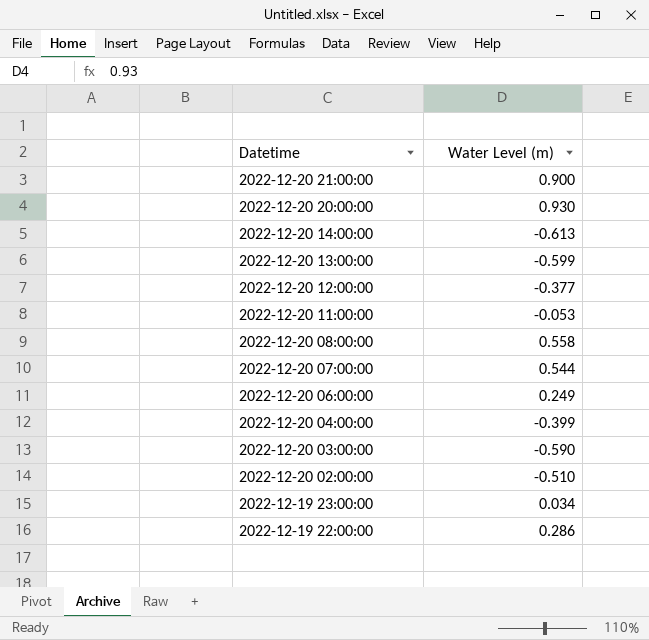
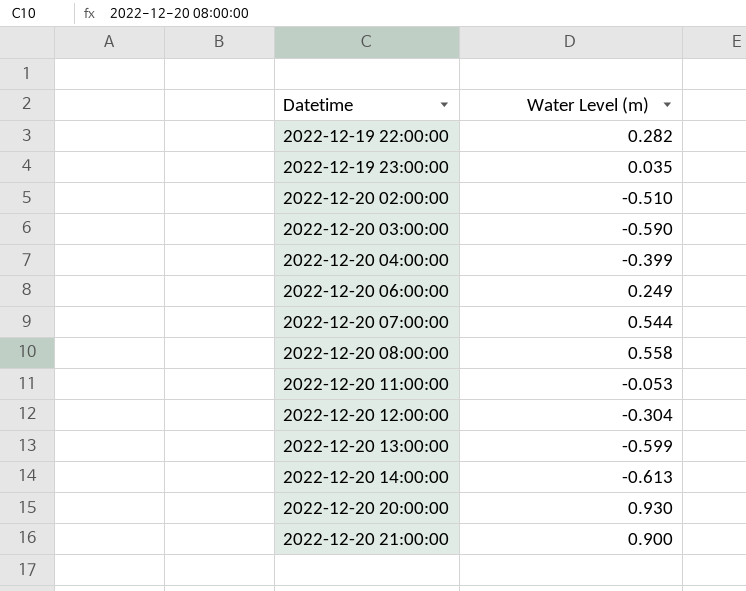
row order: Datetime descending -> Datetime ascending
2022-12-19 22:00:00 | Water Level (m): 0.286 -> 0.282
2022-12-19 23:00:00 | Water Level (m): 0.034 -> 0.035
2022-12-20 12:00:00 | Water Level (m): -0.377 -> -0.304

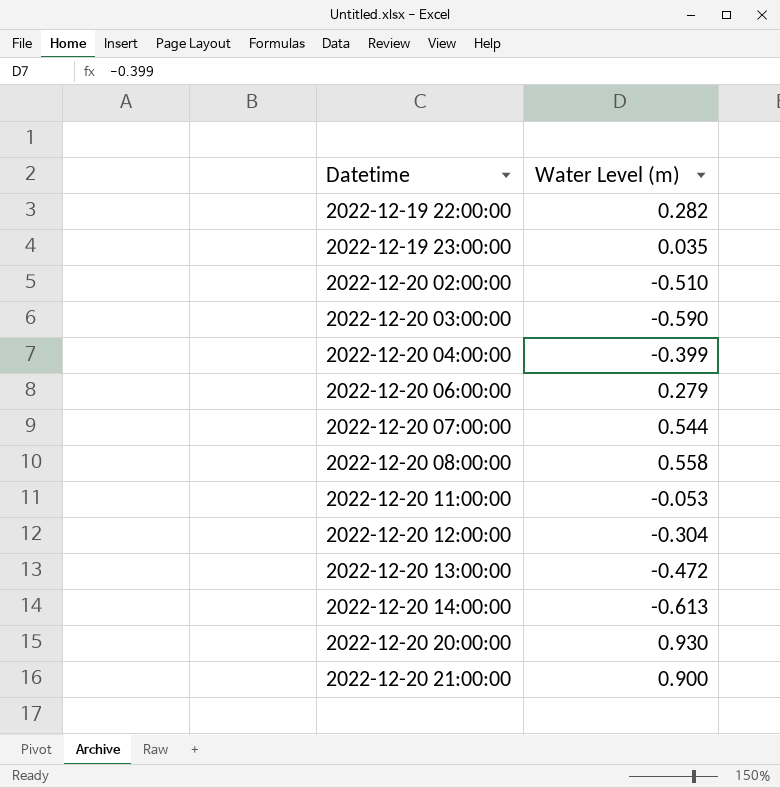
2022-12-20 06:00:00 | Water Level (m): 0.249 -> 0.279
2022-12-20 13:00:00 | Water Level (m): -0.599 -> -0.472

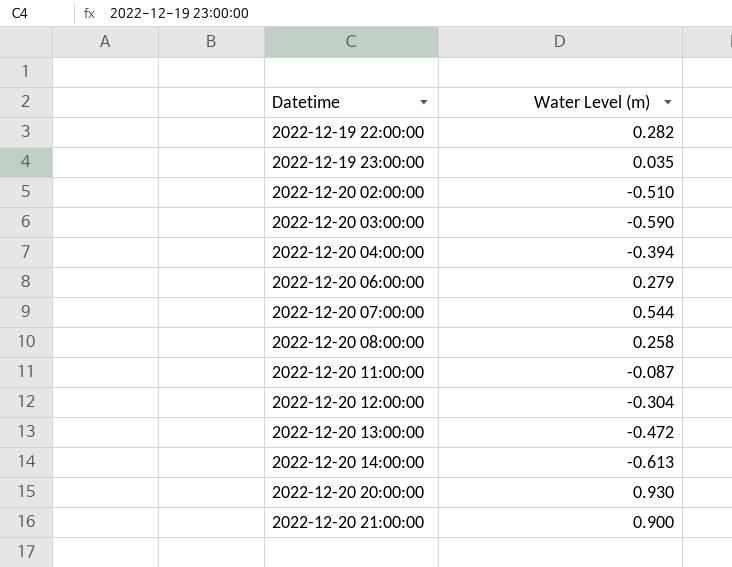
2022-12-20 04:00:00 | Water Level (m): -0.399 -> -0.394
2022-12-20 08:00:00 | Water Level (m): 0.558 -> 0.258
2022-12-20 11:00:00 | Water Level (m): -0.053 -> -0.087

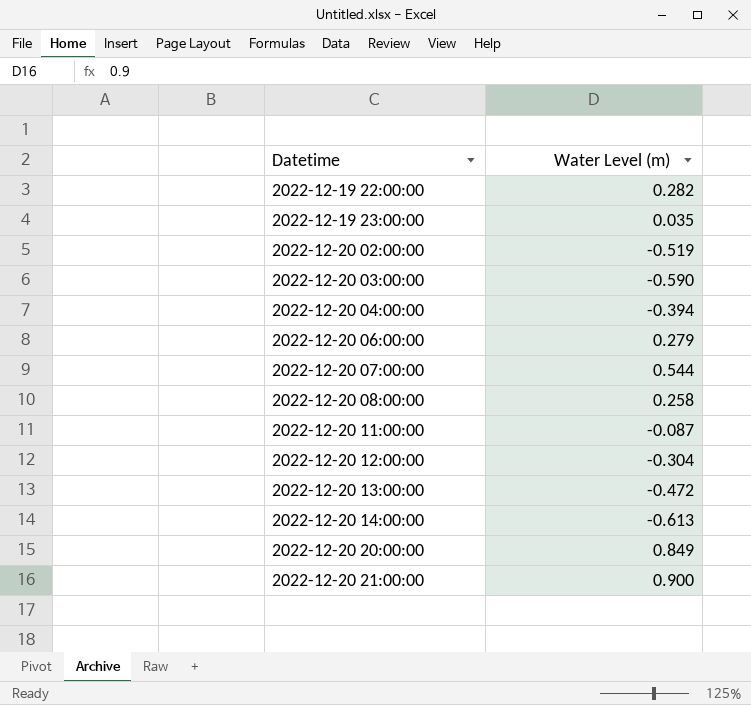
2022-12-20 02:00:00 | Water Level (m): -0.510 -> -0.519
2022-12-20 20:00:00 | Water Level (m): 0.930 -> 0.849

